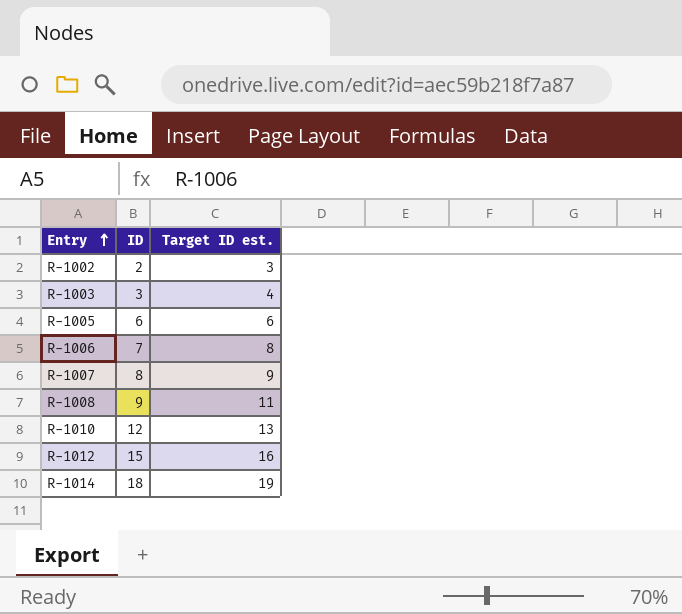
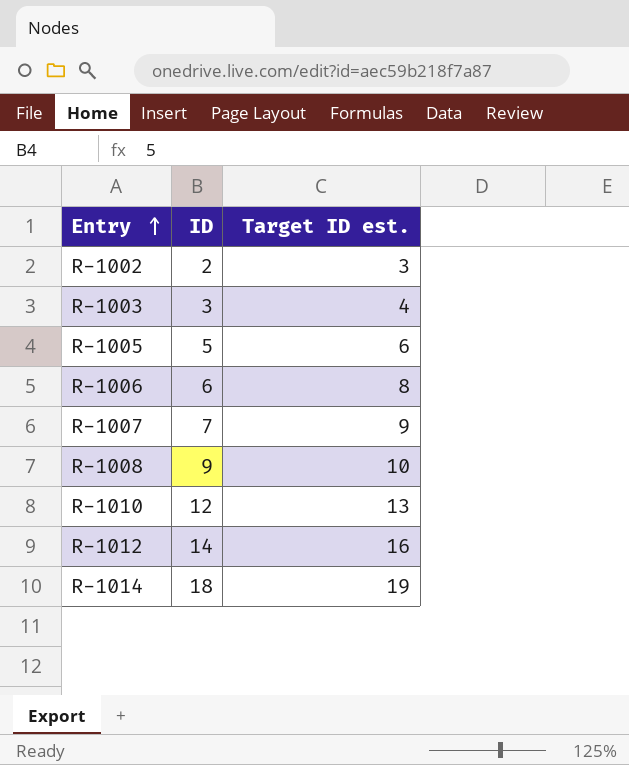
R-1005 | ID: 6 -> 5
R-1006 | ID: 7 -> 6
R-1007 | ID: 8 -> 7
R-1008 | Target ID est.: 11 -> 10
R-1012 | ID: 15 -> 14

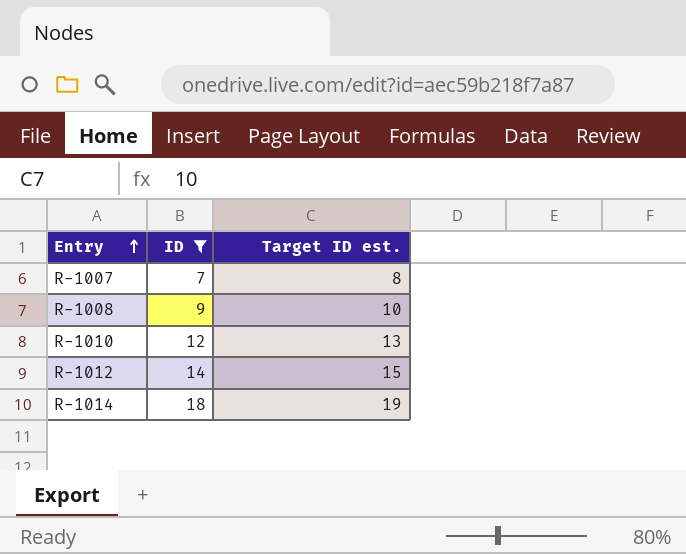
filter: none -> ID >= 7
R-1007 | Target ID est.: 9 -> 8
R-1012 | Target ID est.: 16 -> 15

